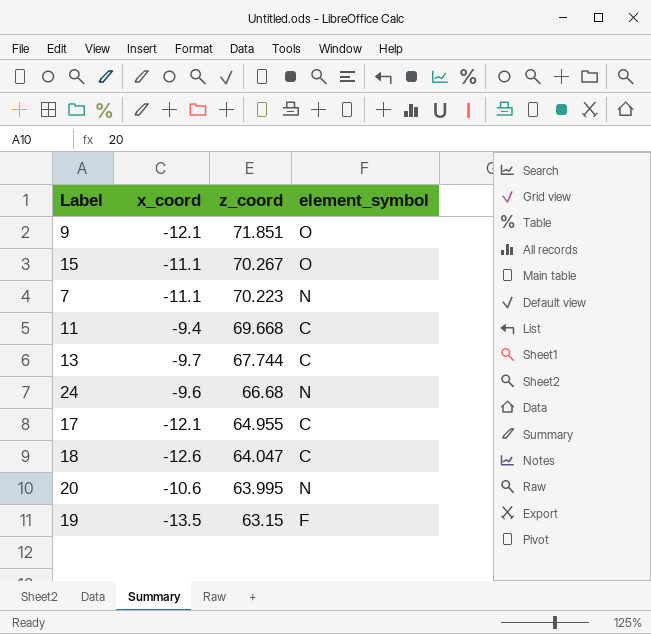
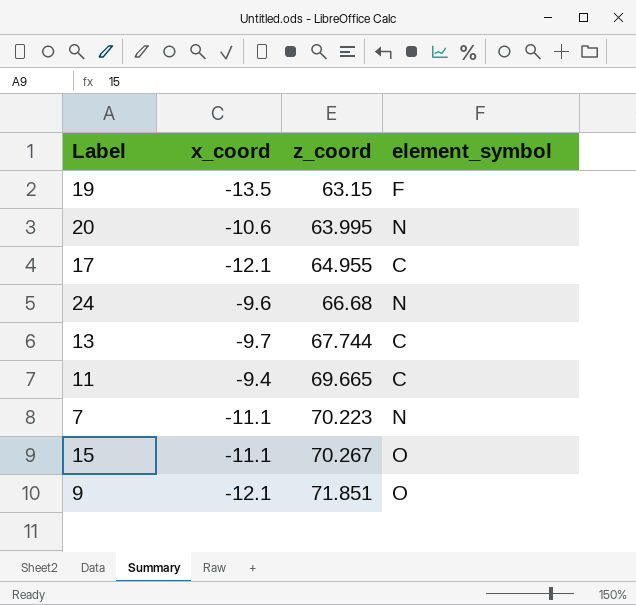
row order: z_coord descending -> z_coord ascending
row 18: -12.6 | 64.047 | C -> none
11 | z_coord: 69.668 -> 69.665

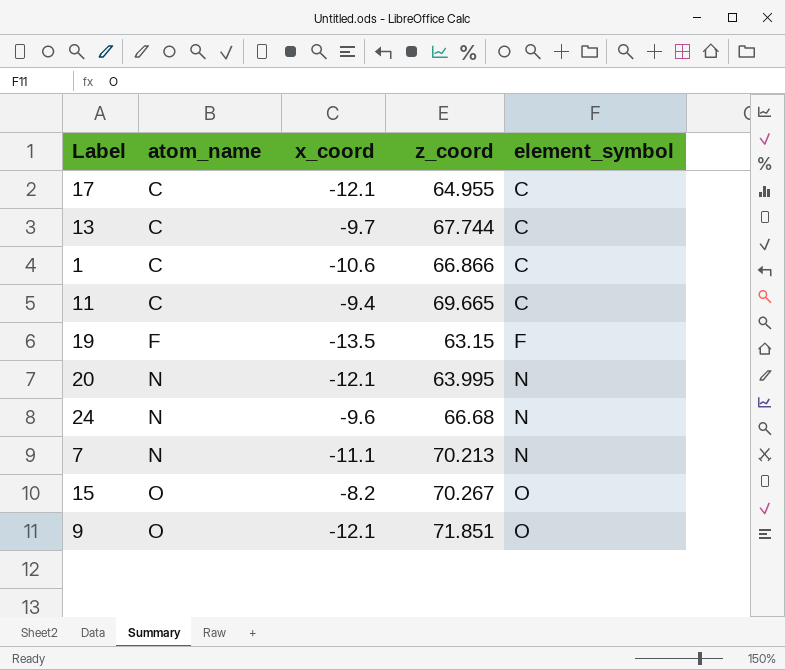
row order: z_coord ascending -> atom_name ascending
column atom_name | position: none -> 2
row 1: none -> C | -10.6 | 66.866 | C
20 | x_coord: -10.6 -> -12.1
7 | z_coord: 70.223 -> 70.213
15 | x_coord: -11.1 -> -8.2

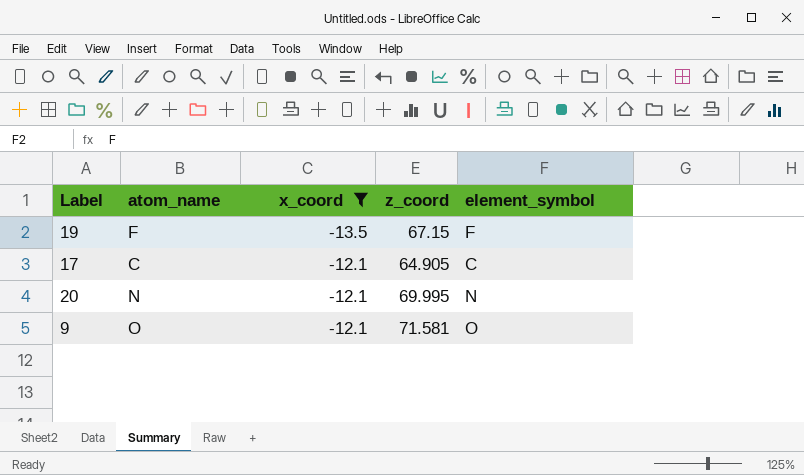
filter: none -> x_coord <= -12.1
row order: atom_name ascending -> x_coord ascending
19 | z_coord: 63.15 -> 67.15
17 | z_coord: 64.955 -> 64.905
20 | z_coord: 63.995 -> 69.995
9 | z_coord: 71.851 -> 71.581

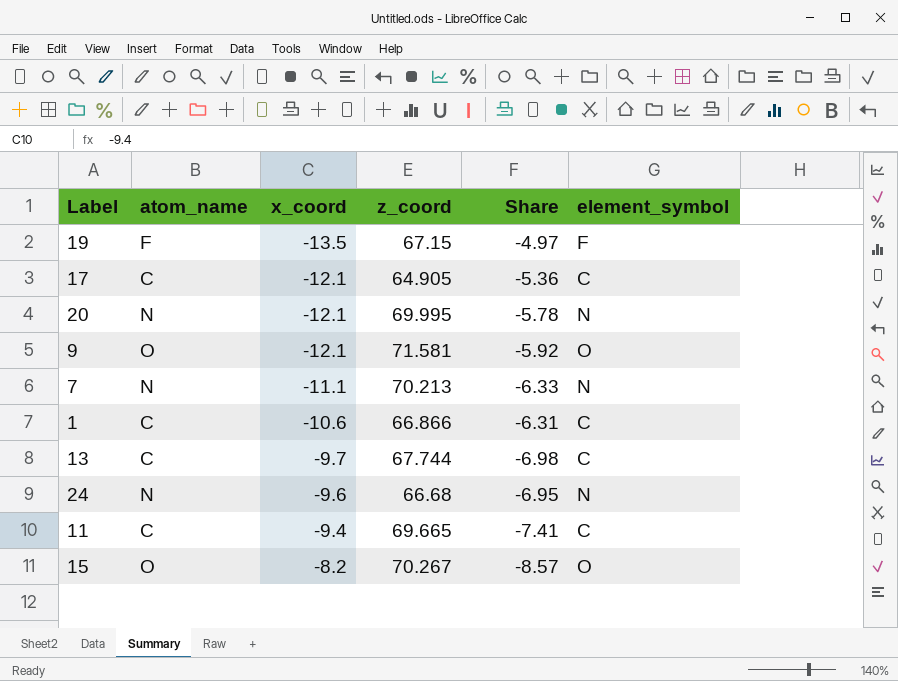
filter: x_coord <= -12.1 -> none
column Share | formula: none -> [z_coord] / [x_coord]

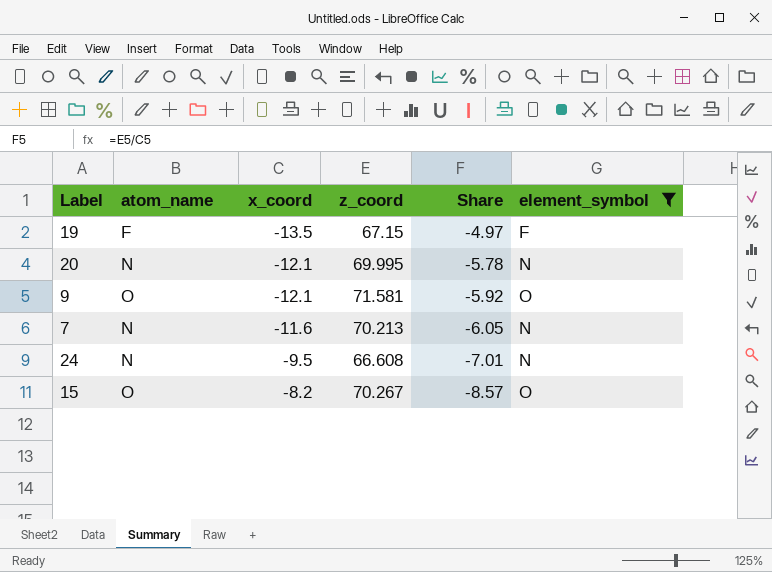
filter: none -> element_symbol != C
7 | x_coord: -11.1 -> -11.6
7 | Share: -6.33 -> -6.05
24 | x_coord: -9.6 -> -9.5
24 | z_coord: 66.68 -> 66.608
24 | Share: -6.95 -> -7.01

